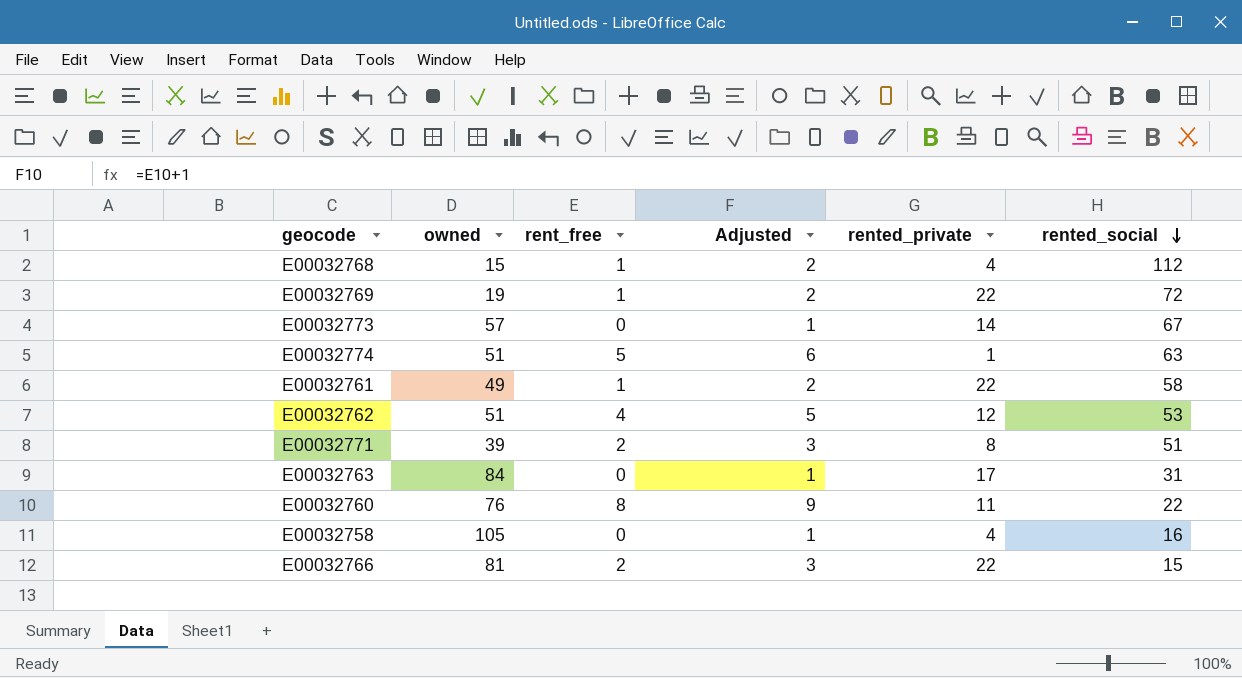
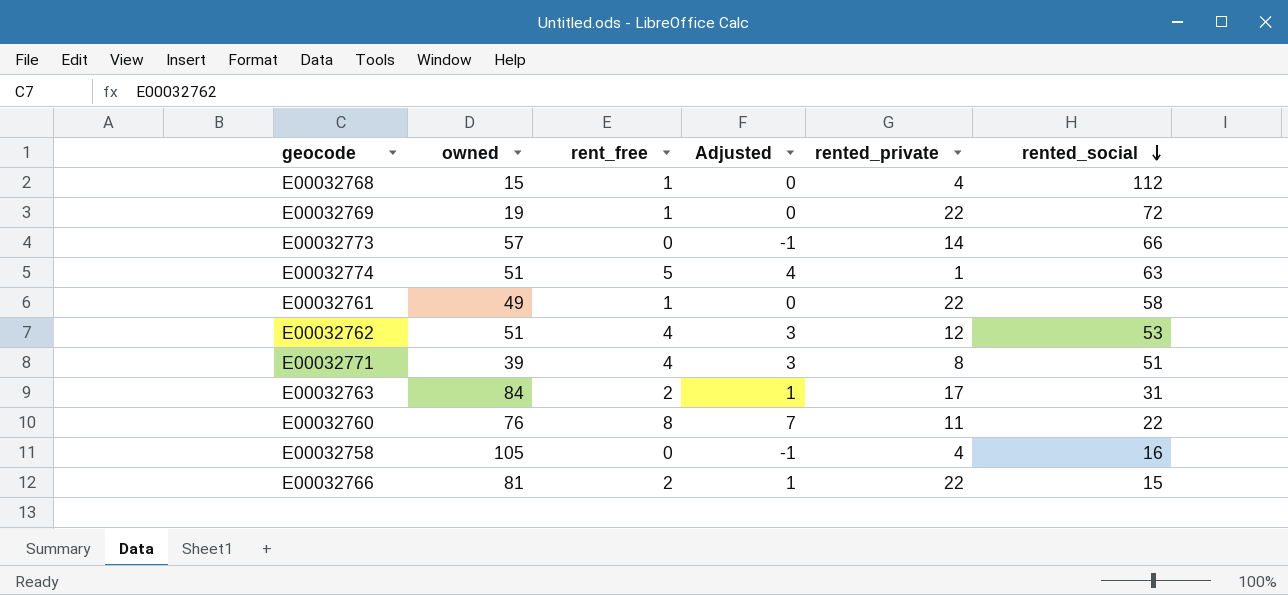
column Adjusted | formula: [rent_free] + 1 -> [rent_free] - 1
E00032773 | rented_social: 67 -> 66
E00032771 | rent_free: 2 -> 4
E00032763 | rent_free: 0 -> 2

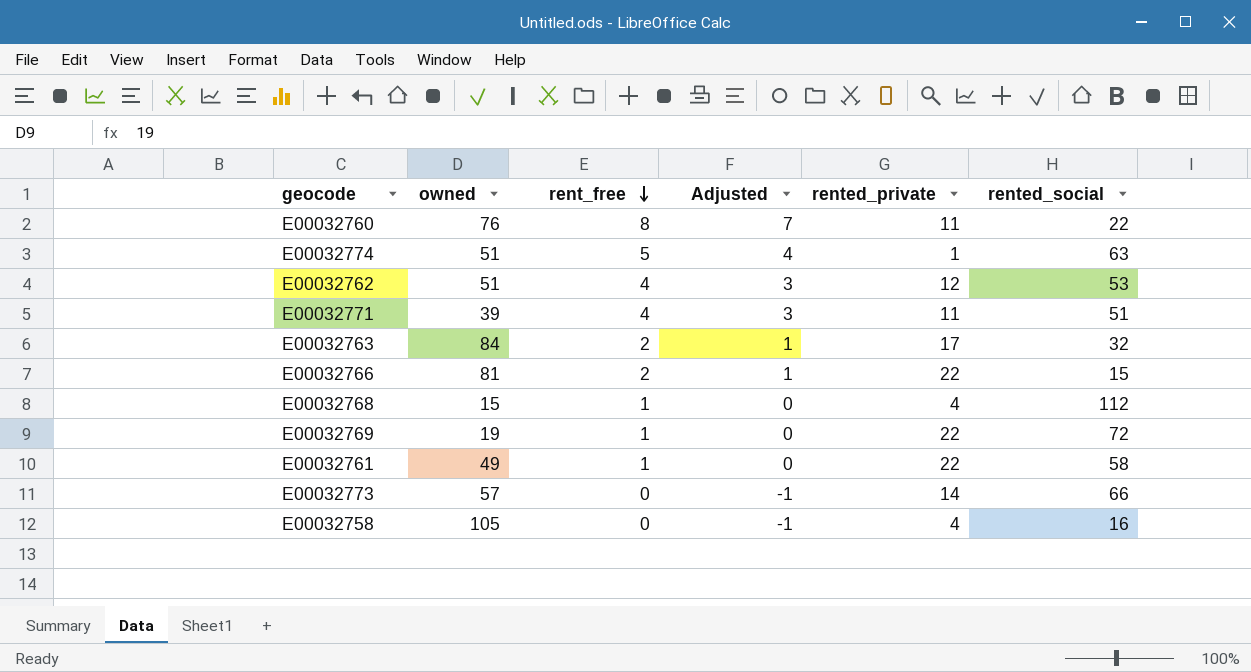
row order: rented_social descending -> rent_free descending
E00032771 | rented_private: 8 -> 11
E00032763 | rented_social: 31 -> 32

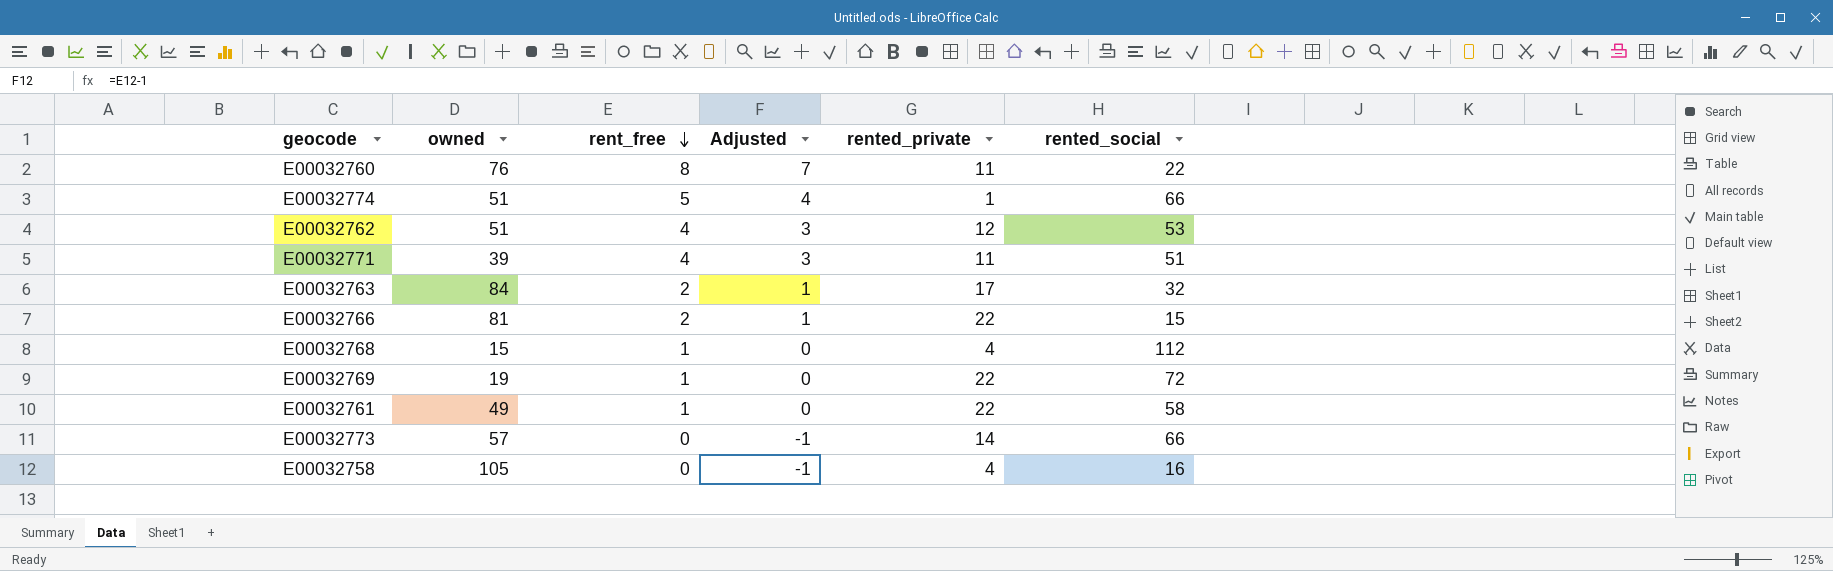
E00032774 | rented_social: 63 -> 66

